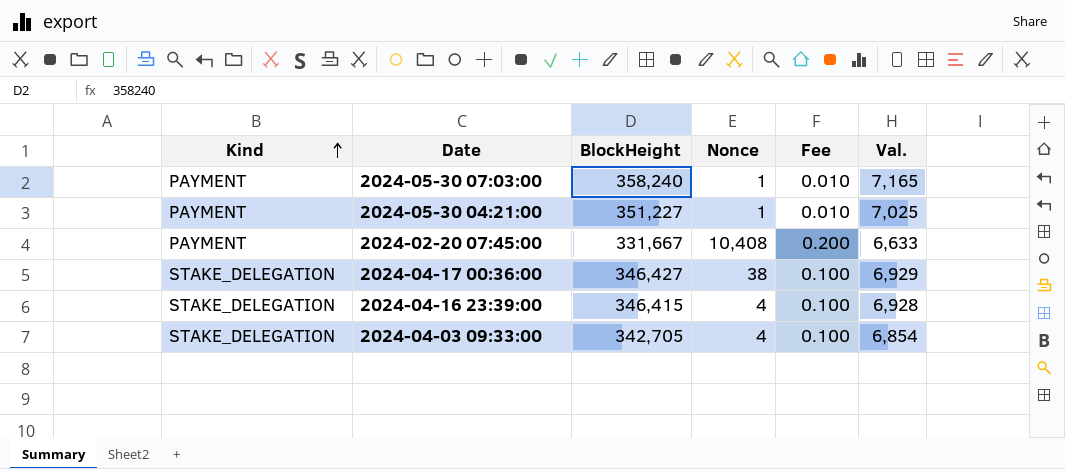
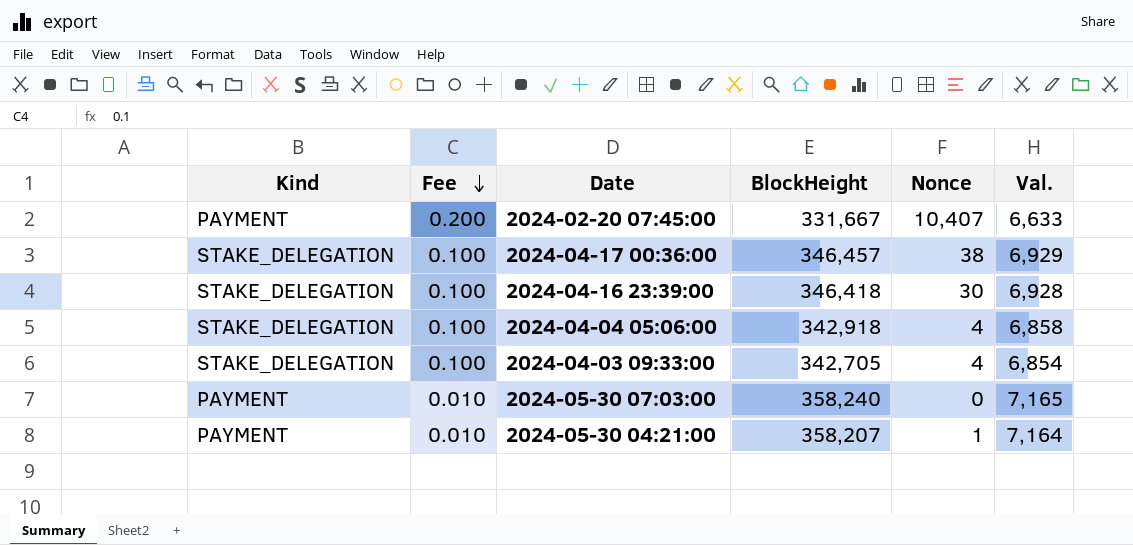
row order: Kind ascending -> Fee descending
column Fee | position: 5 -> 2
2024-02-20 07:45:00 | Nonce: 10,408 -> 10,407
2024-04-17 00:36:00 | BlockHeight: 346,427 -> 346,457
2024-04-16 23:39:00 | BlockHeight: 346,415 -> 346,418
2024-04-16 23:39:00 | Nonce: 4 -> 30
row 2024-04-04 05:06:00: none -> STAKE_DELEGATION | 0.100 | 342,918 | 4 | 6,858
2024-05-30 07:03:00 | Nonce: 1 -> 0
2024-05-30 04:21:00 | BlockHeight: 351,227 -> 358,207
2024-05-30 04:21:00 | Val.: 7,025 -> 7,164

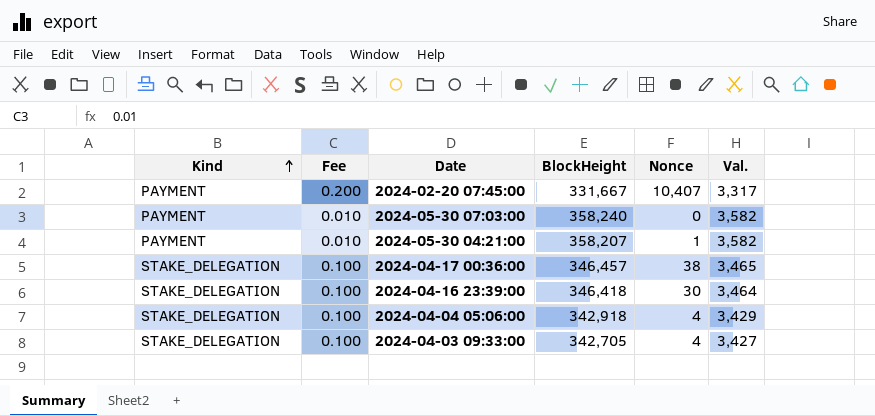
row order: Fee descending -> Kind ascending
column Val. | formula: [BlockHeight] * 0.02 -> [BlockHeight] * 0.01

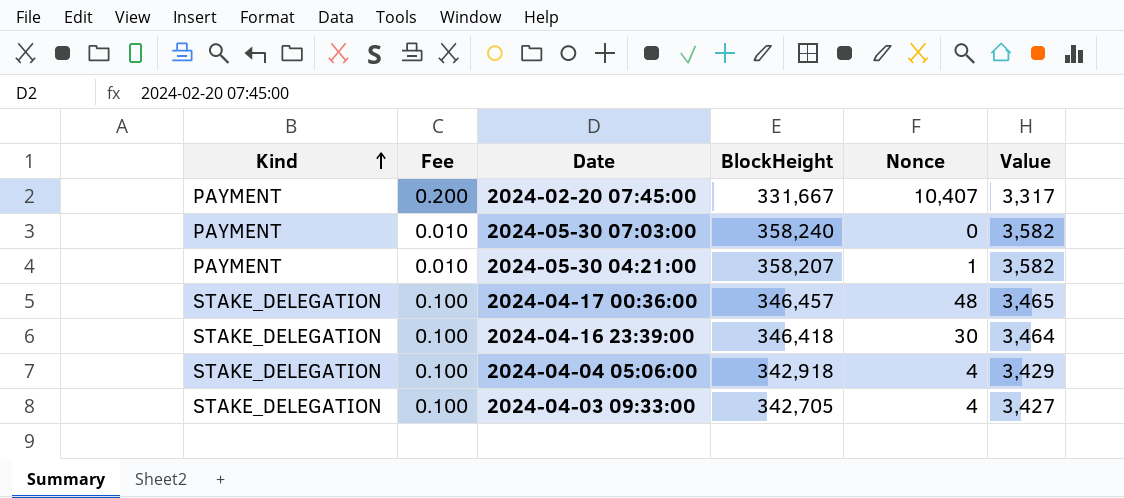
column name: Val. -> Value
2024-04-17 00:36:00 | Nonce: 38 -> 48

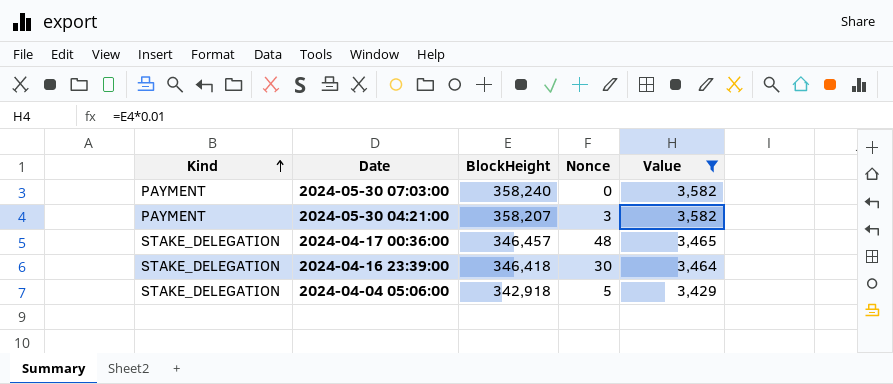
filter: none -> Value >= 3,429
column Fee | position: 2 -> none
2024-05-30 04:21:00 | Nonce: 1 -> 3
2024-04-04 05:06:00 | Nonce: 4 -> 5

